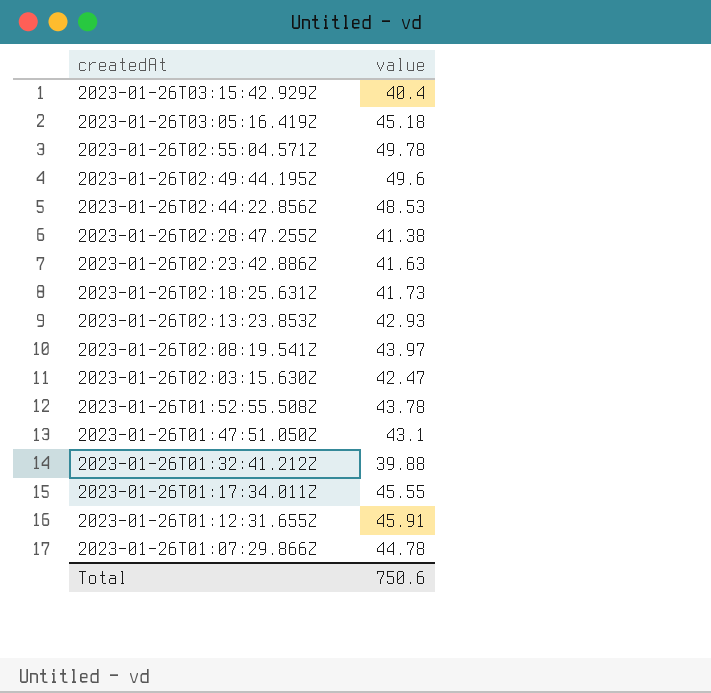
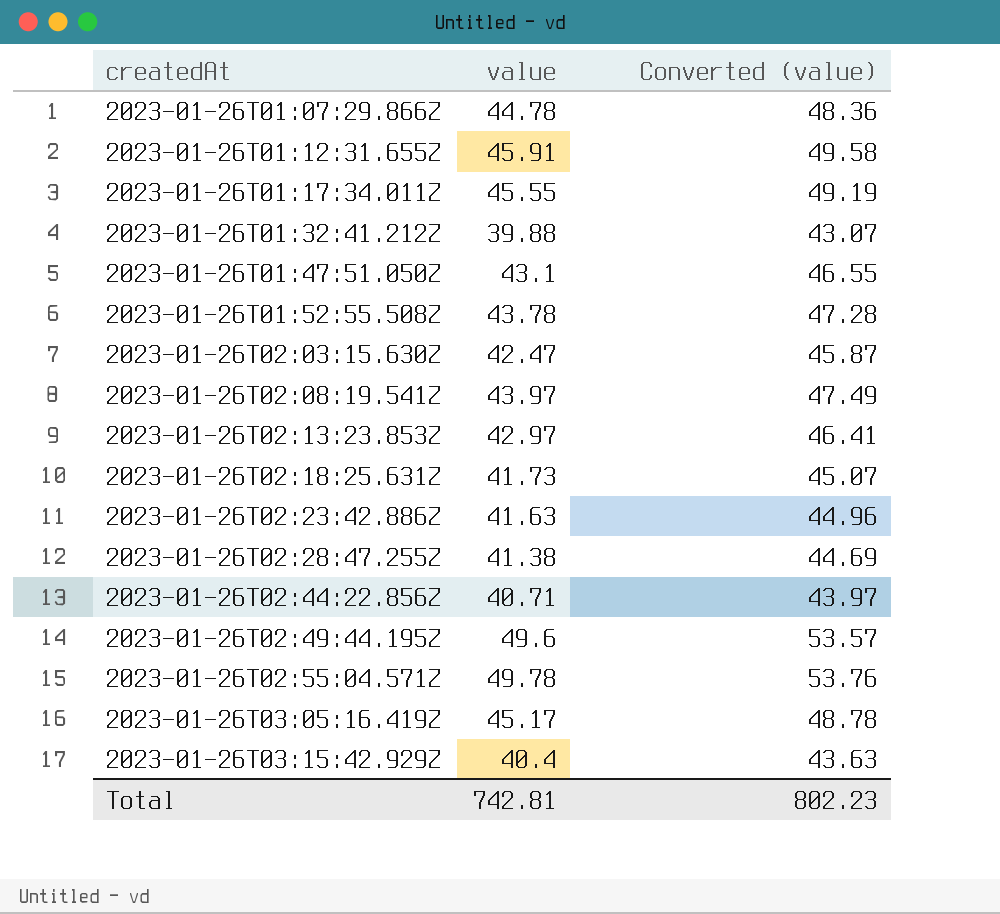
row order: createdAt descending -> createdAt ascending
column Converted (value) | formula: none -> [value] * 1.08
2023-01-26T02:13:23.853Z | value: 42.93 -> 42.97
2023-01-26T02:44:22.856Z | value: 48.53 -> 40.71
2023-01-26T03:05:16.419Z | value: 45.18 -> 45.17
Total | value: 750.6 -> 742.81

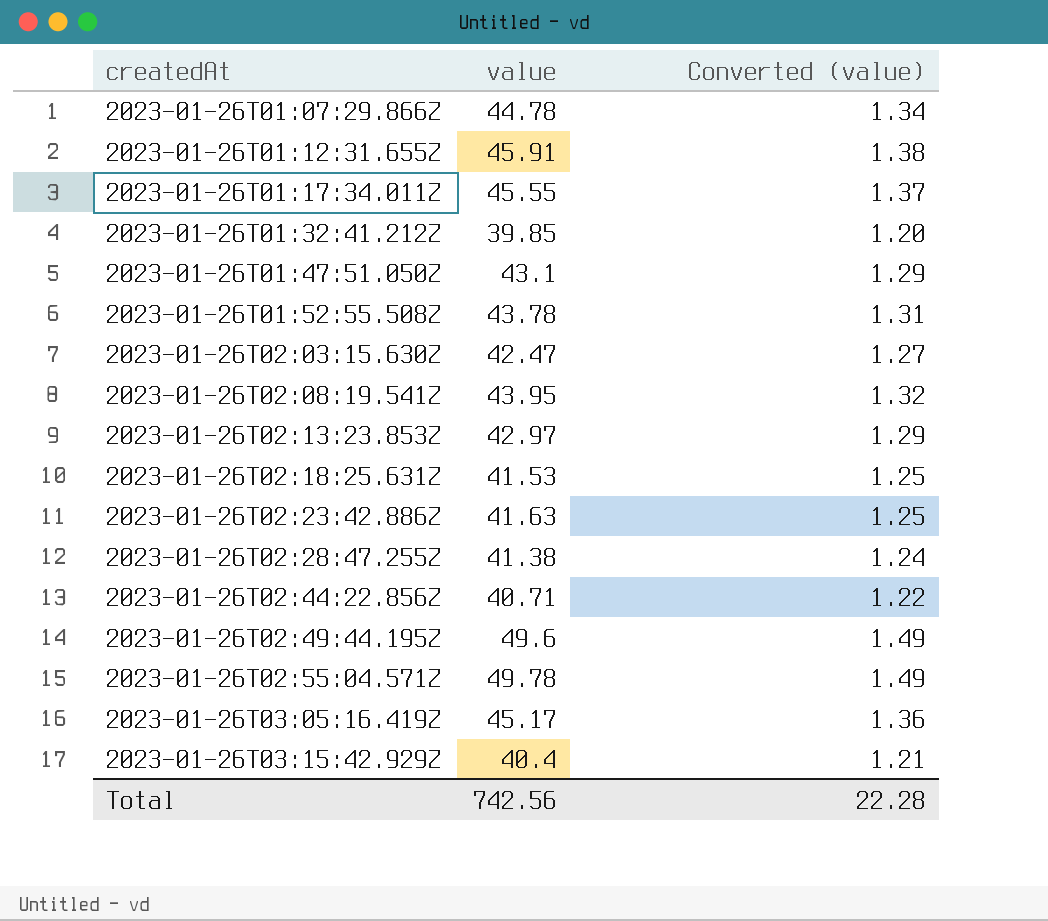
column Converted (value) | formula: [value] * 1.08 -> [value] * 0.03
2023-01-26T01:32:41.212Z | value: 39.88 -> 39.85
2023-01-26T02:08:19.541Z | value: 43.97 -> 43.95
2023-01-26T02:18:25.631Z | value: 41.73 -> 41.53
Total | value: 742.81 -> 742.56
Total | Converted (value): 802.23 -> 22.28

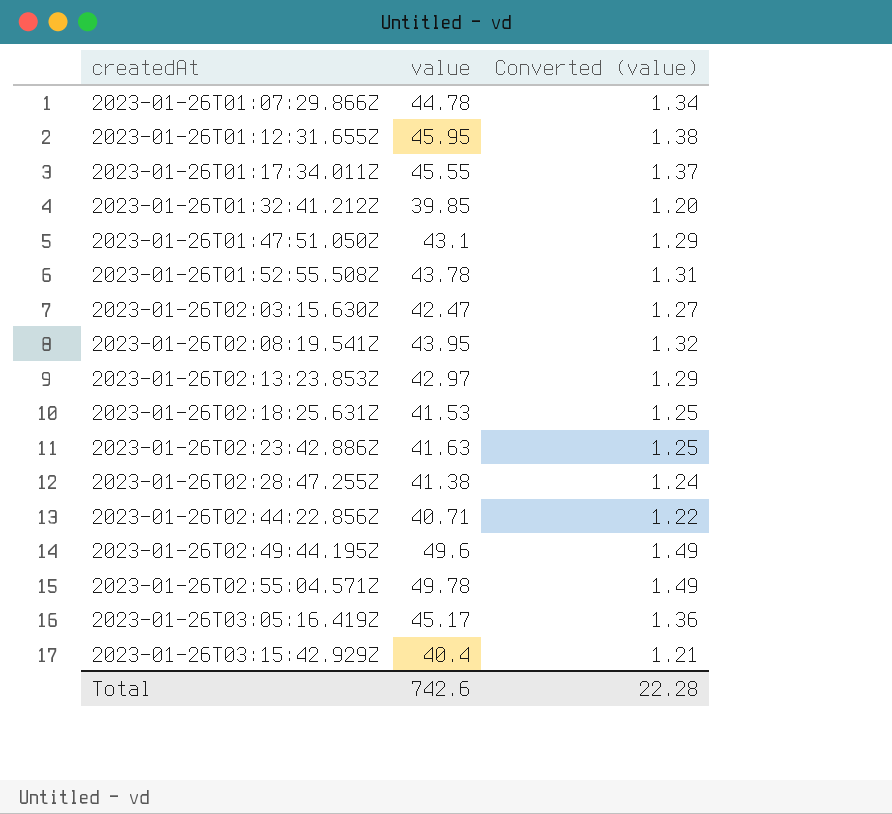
2023-01-26T01:12:31.655Z | value: 45.91 -> 45.95
Total | value: 742.56 -> 742.6

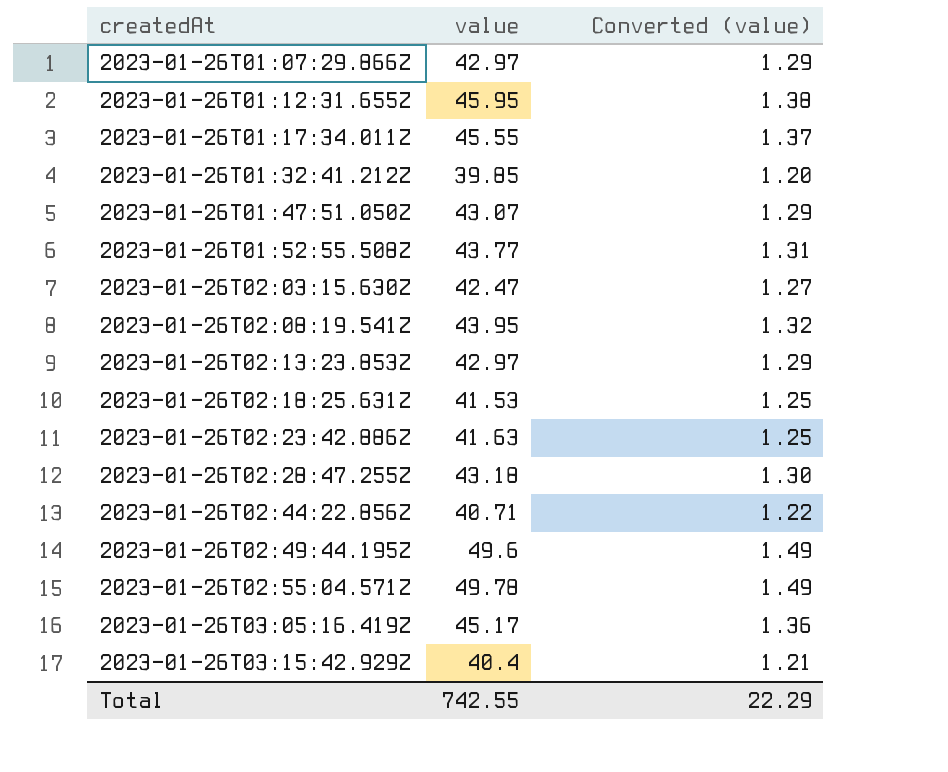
2023-01-26T01:07:29.866Z | value: 44.78 -> 42.97
2023-01-26T01:07:29.866Z | Converted (value): 1.34 -> 1.29
2023-01-26T01:47:51.050Z | value: 43.1 -> 43.07
2023-01-26T01:52:55.508Z | value: 43.78 -> 43.77
2023-01-26T02:28:47.255Z | value: 41.38 -> 43.18
2023-01-26T02:28:47.255Z | Converted (value): 1.24 -> 1.30
Total | value: 742.6 -> 742.55
Total | Converted (value): 22.28 -> 22.29

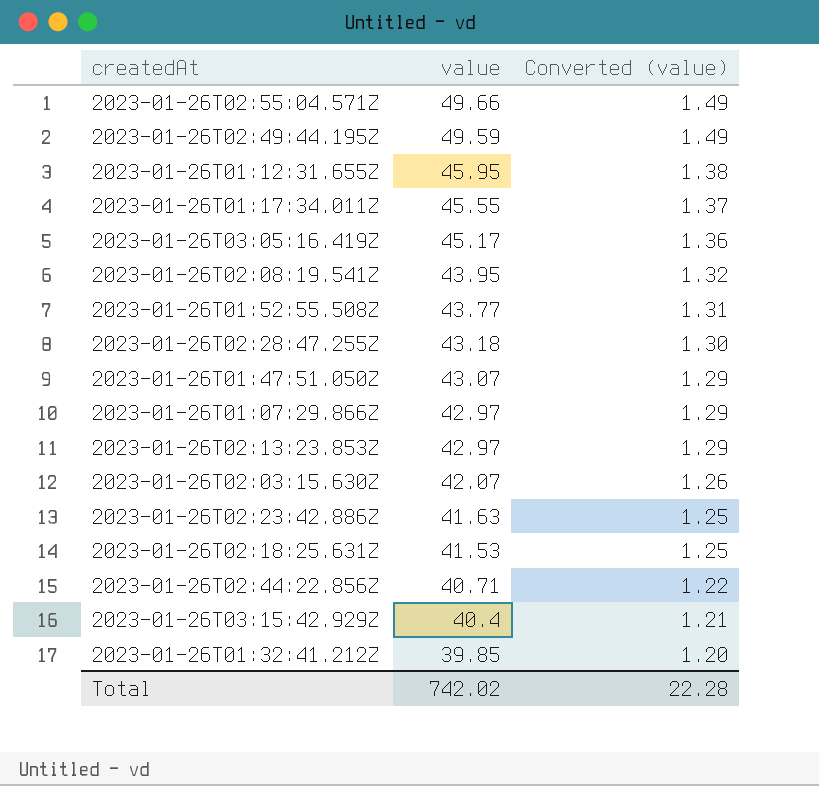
row order: createdAt ascending -> value descending
2023-01-26T02:55:04.571Z | value: 49.78 -> 49.66
2023-01-26T02:49:44.195Z | value: 49.6 -> 49.59
2023-01-26T02:03:15.630Z | value: 42.47 -> 42.07
2023-01-26T02:03:15.630Z | Converted (value): 1.27 -> 1.26
Total | value: 742.55 -> 742.02
Total | Converted (value): 22.29 -> 22.28

